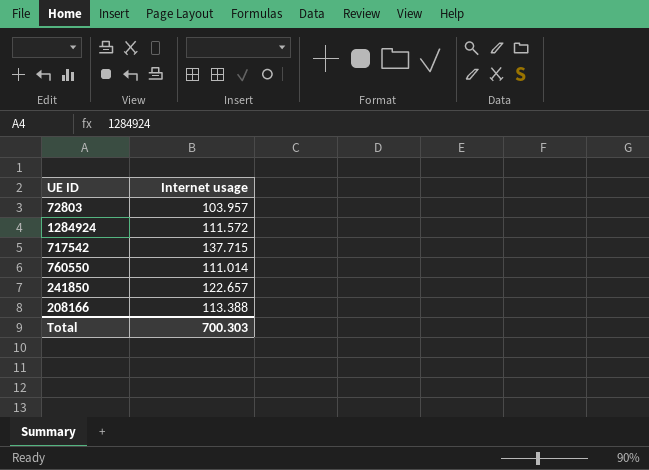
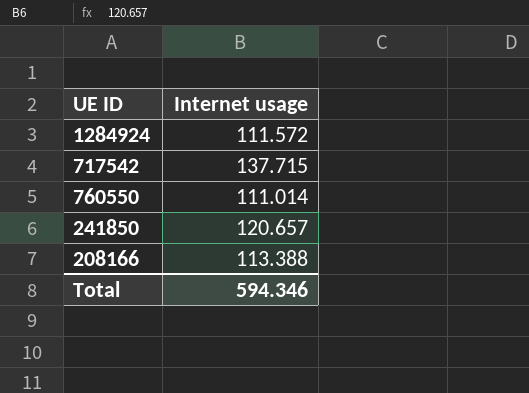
row 72803: 103.957 -> none
241850 | Internet usage: 122.657 -> 120.657
Total | Internet usage: 700.303 -> 594.346

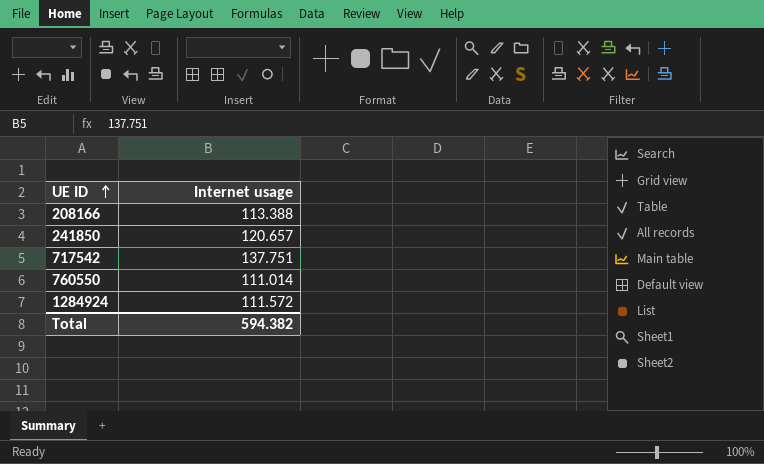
row order: none -> UE ID ascending
717542 | Internet usage: 137.715 -> 137.751
Total | Internet usage: 594.346 -> 594.382

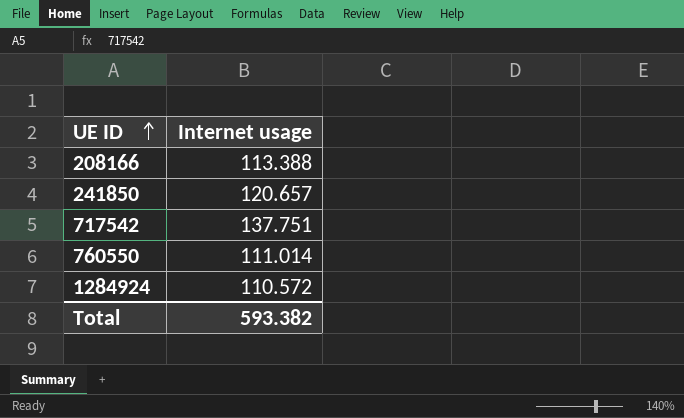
1284924 | Internet usage: 111.572 -> 110.572
Total | Internet usage: 594.382 -> 593.382

